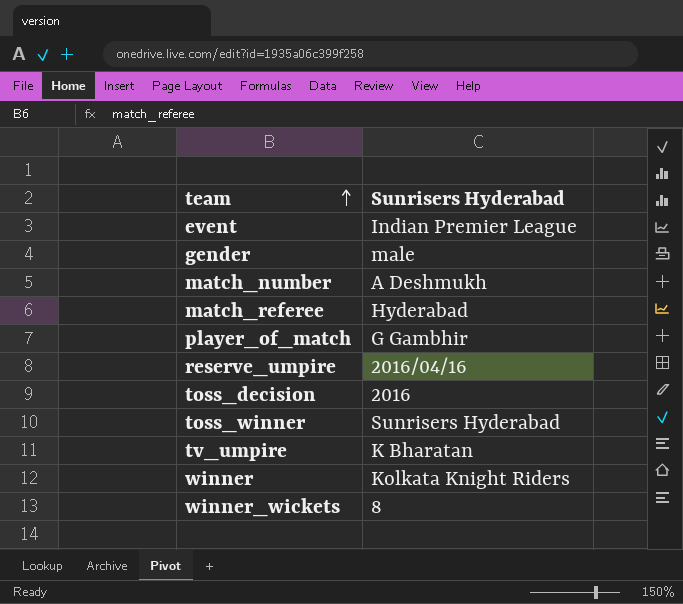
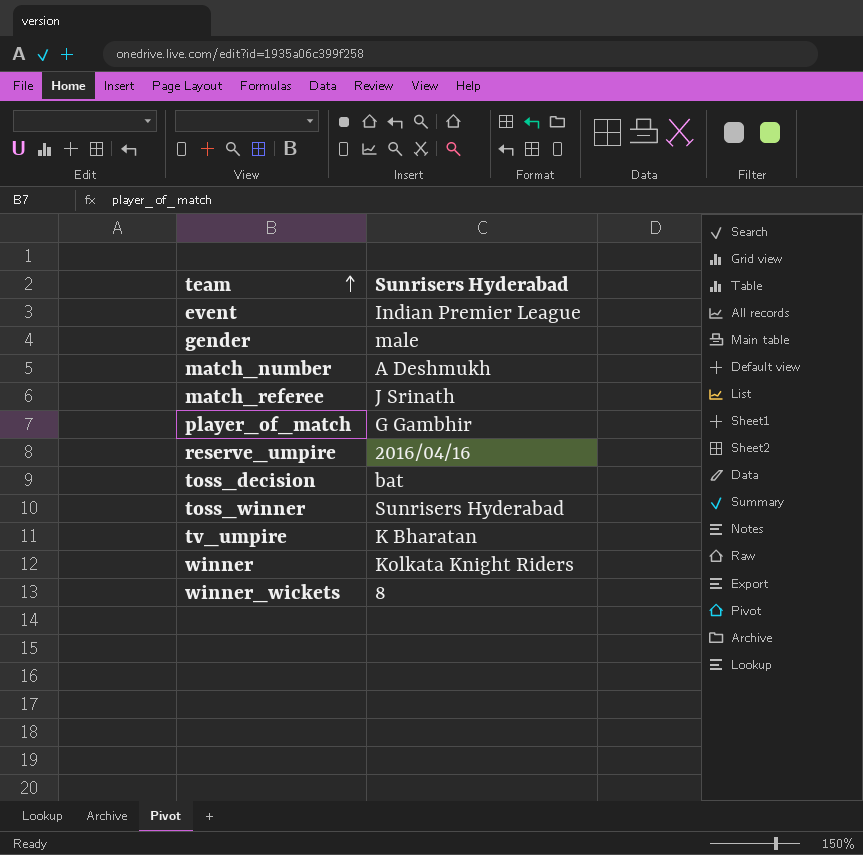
match_referee | Sunrisers Hyderabad: Hyderabad -> J Srinath
toss_decision | Sunrisers Hyderabad: 2016 -> bat

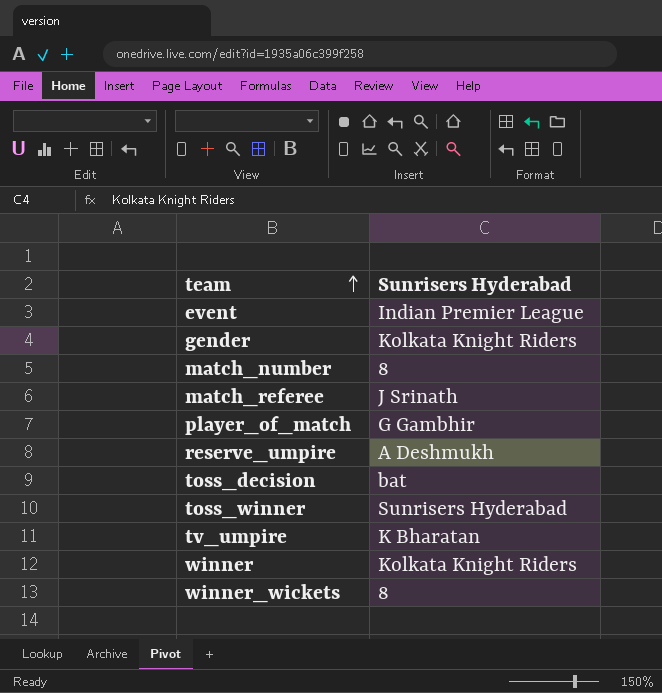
gender | Sunrisers Hyderabad: male -> Kolkata Knight Riders
match_number | Sunrisers Hyderabad: A Deshmukh -> 8
reserve_umpire | Sunrisers Hyderabad: 2016/04/16 -> A Deshmukh

